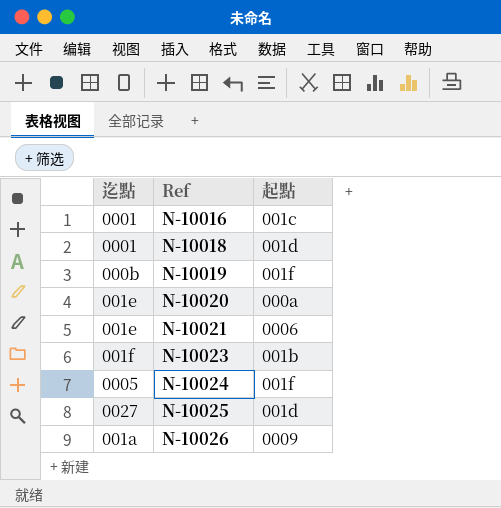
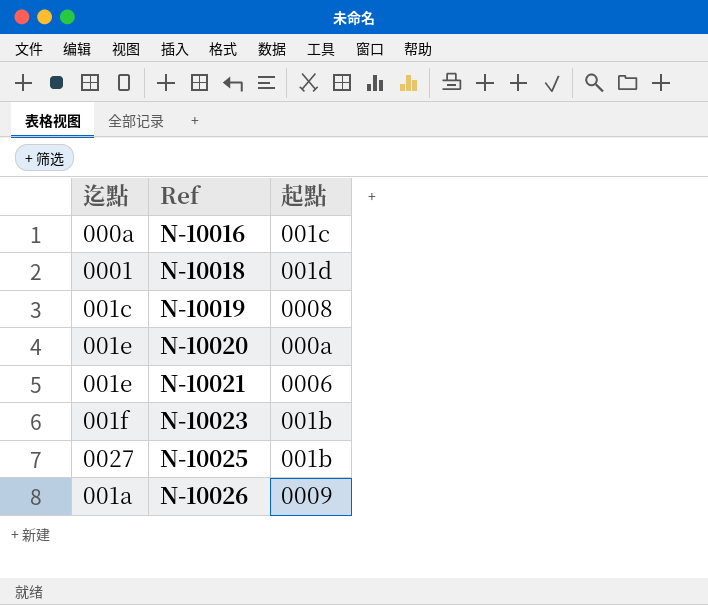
row N-10024: 0005 | 001f -> none
N-10016 | 迄點: 0001 -> 000a
N-10019 | 迄點: 000b -> 001c
N-10019 | 起點: 001f -> 0008
N-10025 | 起點: 001d -> 001b

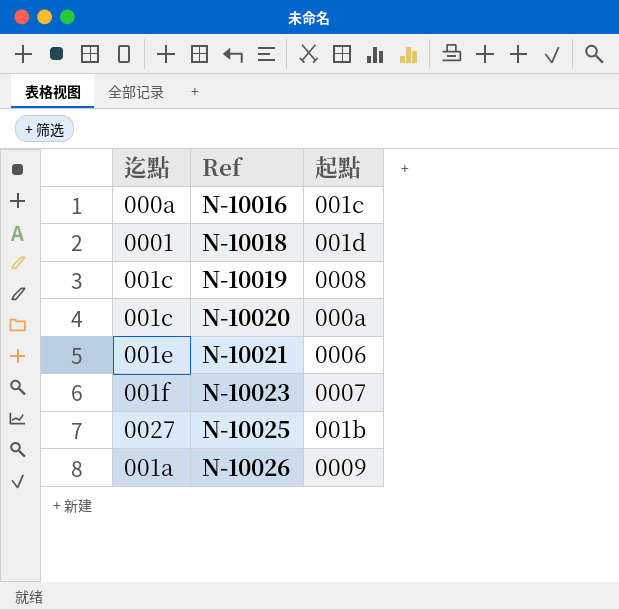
N-10020 | 迄點: 001e -> 001c
N-10023 | 起點: 001b -> 0007

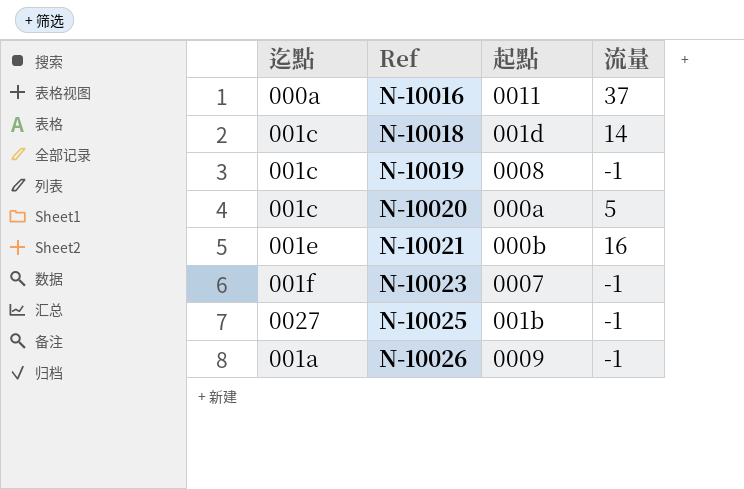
column 流量 | position: none -> 4
N-10016 | 起點: 001c -> 0011
N-10018 | 迄點: 0001 -> 001c
N-10021 | 起點: 0006 -> 000b

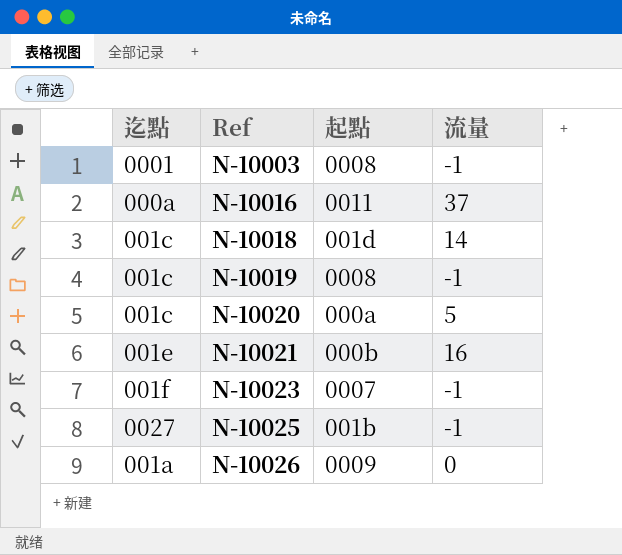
row N-10003: none -> 0001 | 0008 | -1
N-10026 | 流量: -1 -> 0

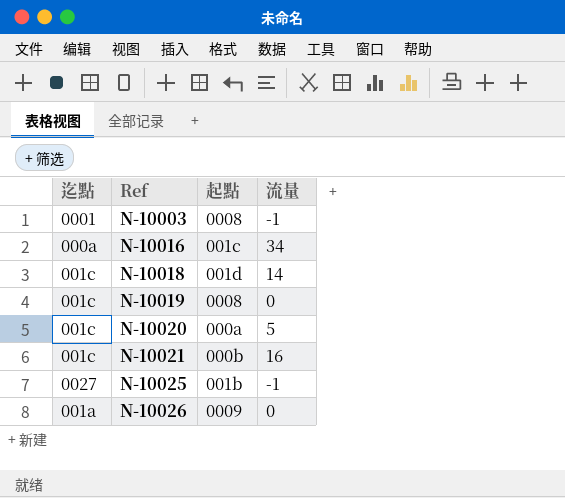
row N-10023: 001f | 0007 | -1 -> none
N-10016 | 起點: 0011 -> 001c
N-10016 | 流量: 37 -> 34
N-10019 | 流量: -1 -> 0
N-10021 | 迄點: 001e -> 001c

